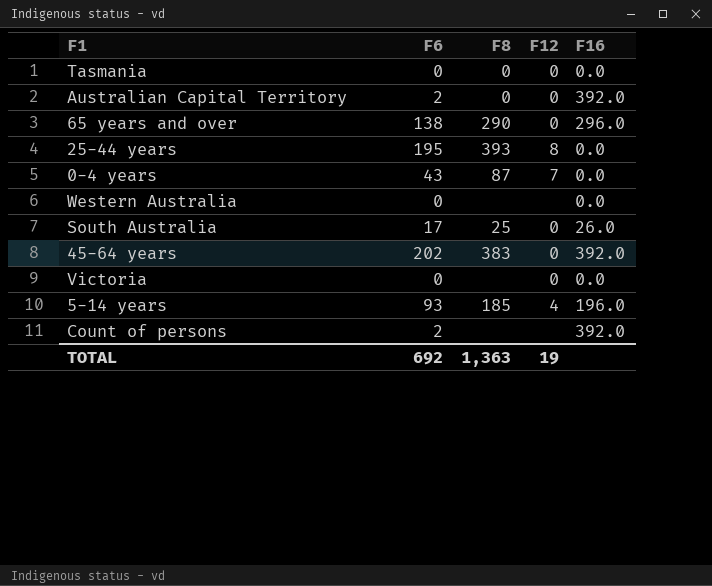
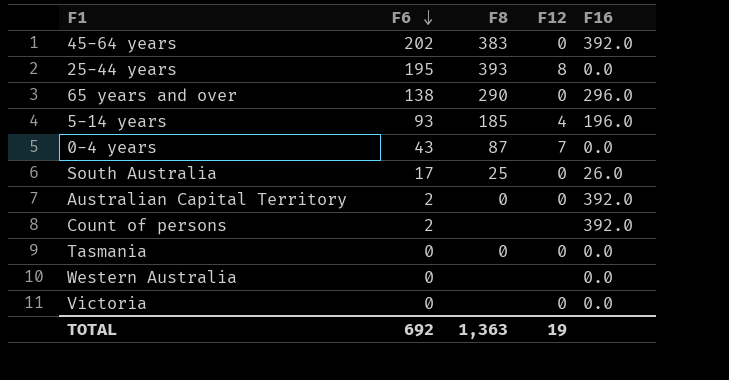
row order: none -> F6 descending

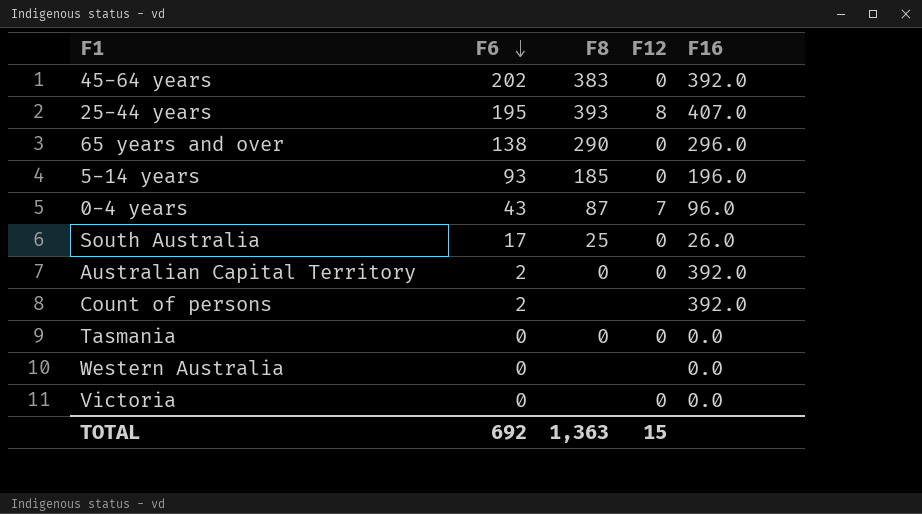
25-44 years | F16: 0.0 -> 407.0
5-14 years | F12: 4 -> 0
0-4 years | F16: 0.0 -> 96.0
TOTAL | F12: 19 -> 15

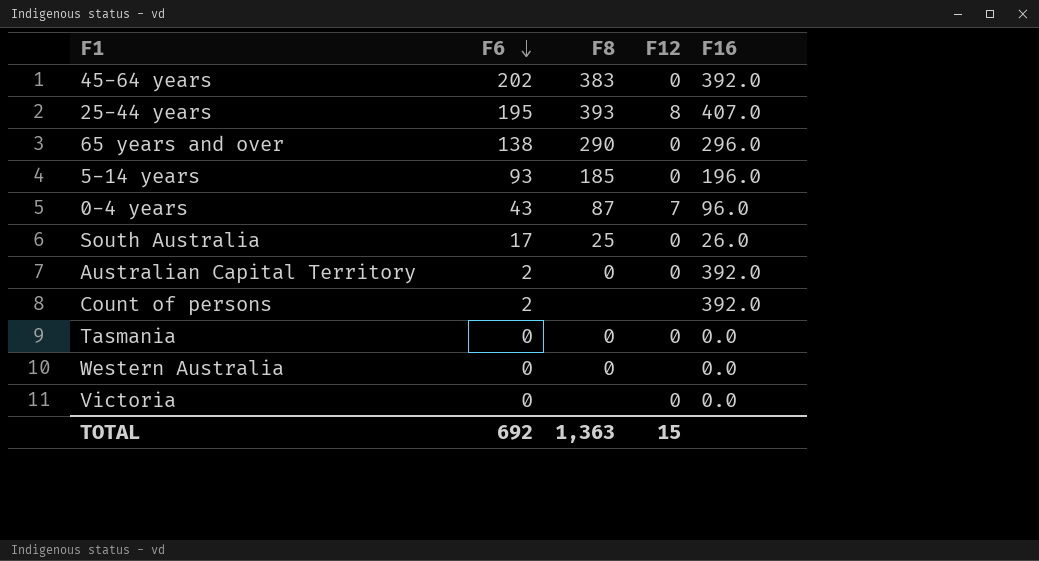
Western Australia | F8: none -> 0

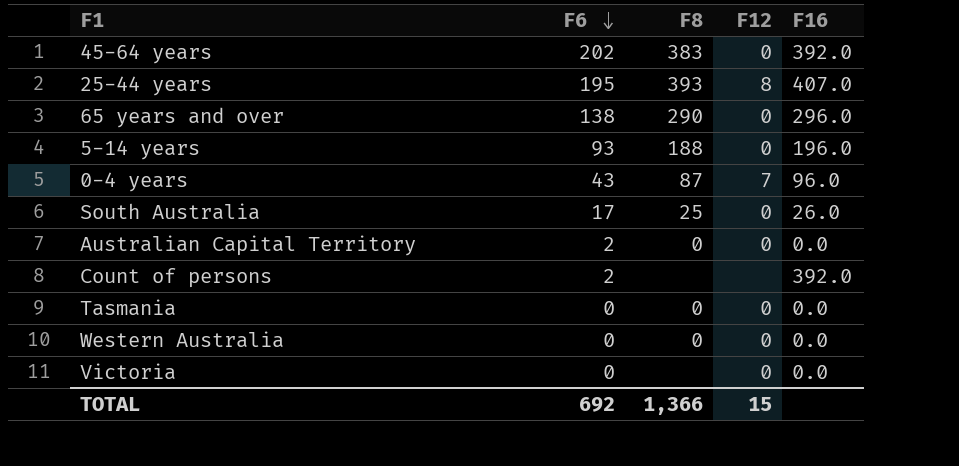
5-14 years | F8: 185 -> 188
Australian Capital Territory | F16: 392.0 -> 0.0
Western Australia | F12: none -> 0
TOTAL | F8: 1,363 -> 1,366

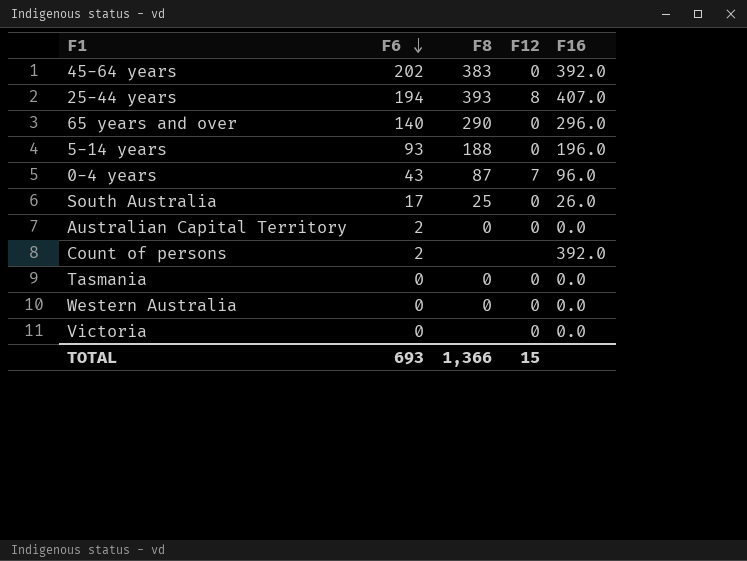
25-44 years | F6: 195 -> 194
65 years and over | F6: 138 -> 140
TOTAL | F6: 692 -> 693

